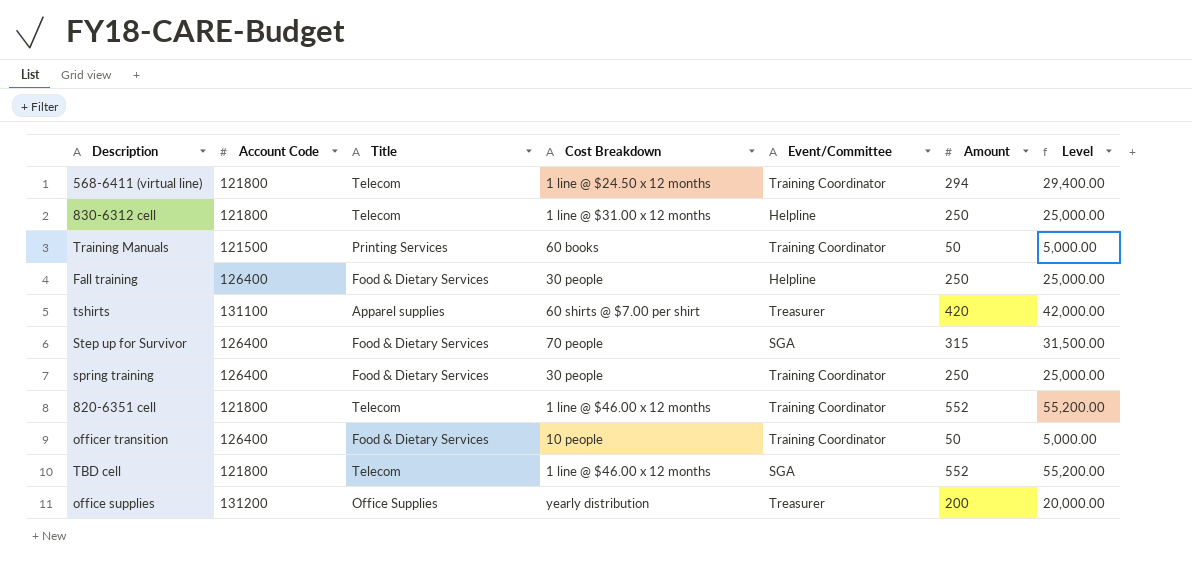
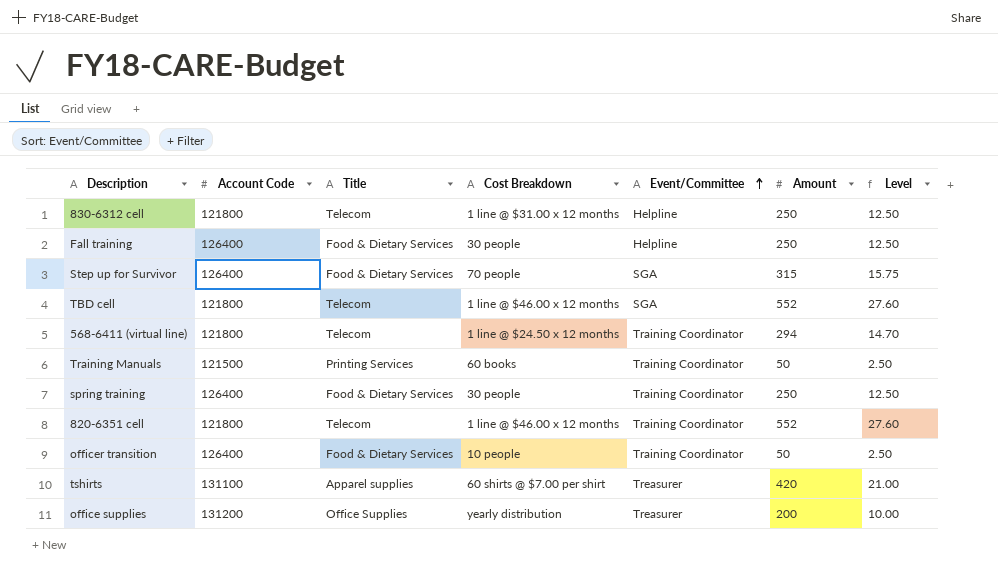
row order: none -> Event/Committee ascending
column Level | formula: [Amount] * 100 -> [Amount] * 0.05

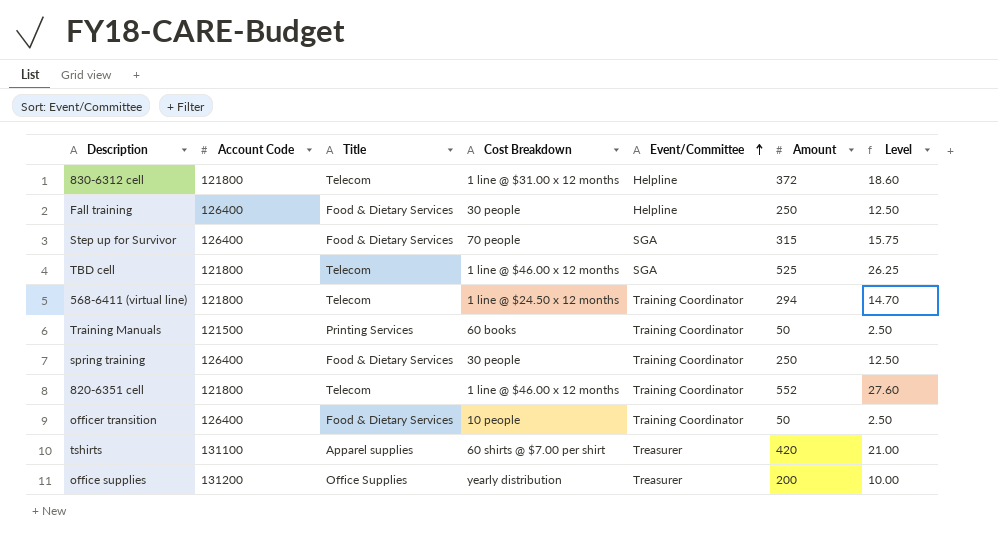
830-6312 cell | Amount: 250 -> 372
830-6312 cell | Level: 12.50 -> 18.60
TBD cell | Amount: 552 -> 525
TBD cell | Level: 27.60 -> 26.25

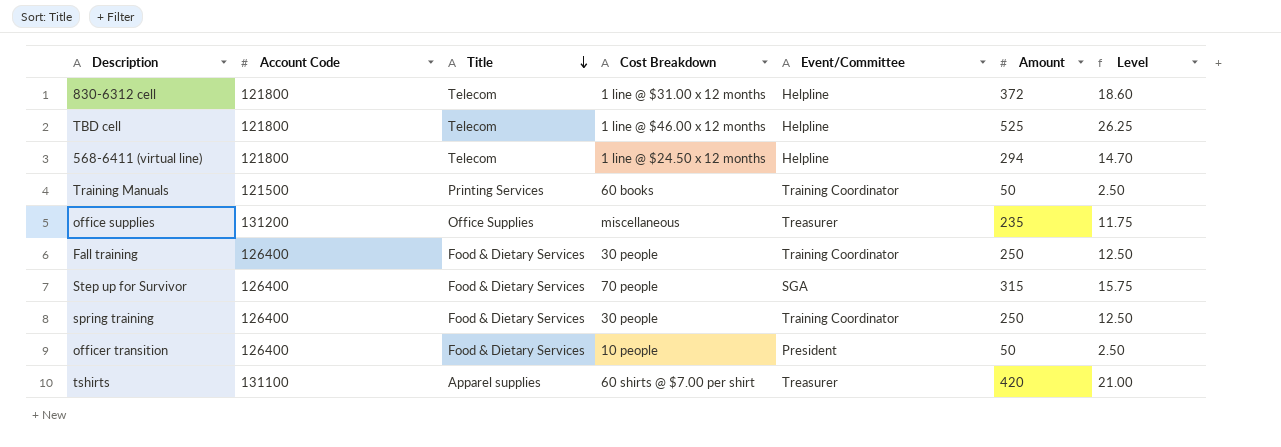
row order: Event/Committee ascending -> Title descending
row 820-6351 cell: 121800 | Telecom | 1 line @ $46.00 x 12 months | Training Coordinator | 552 | 27.60 -> none
TBD cell | Event/Committee: SGA -> Helpline
568-6411 (virtual line) | Event/Committee: Training Coordinator -> Helpline
office supplies | Cost Breakdown: yearly distribution -> miscellaneous
office supplies | Amount: 200 -> 235
office supplies | Level: 10.00 -> 11.75
Fall training | Event/Committee: Helpline -> Training Coordinator
officer transition | Event/Committee: Training Coordinator -> President

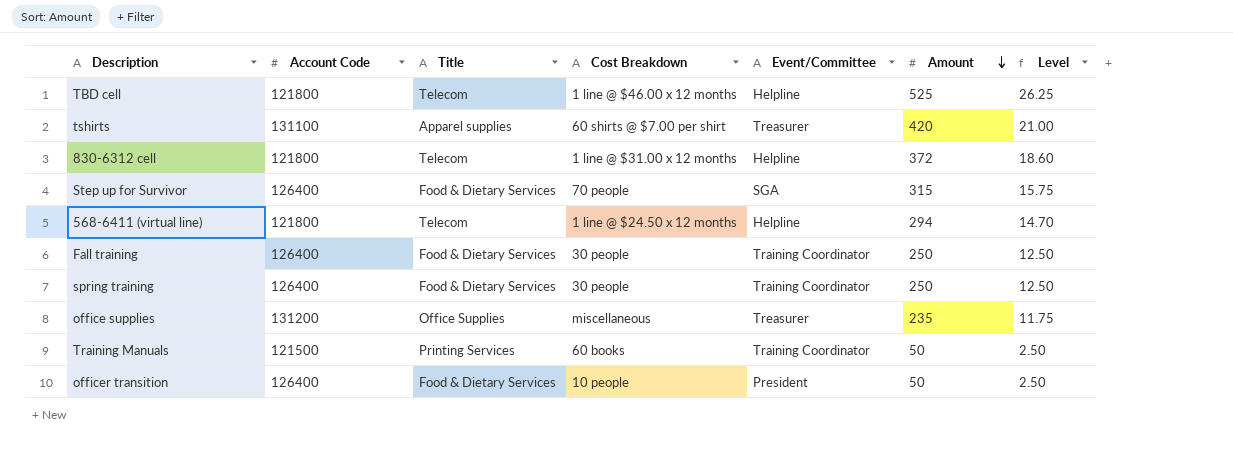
row order: Title descending -> Amount descending

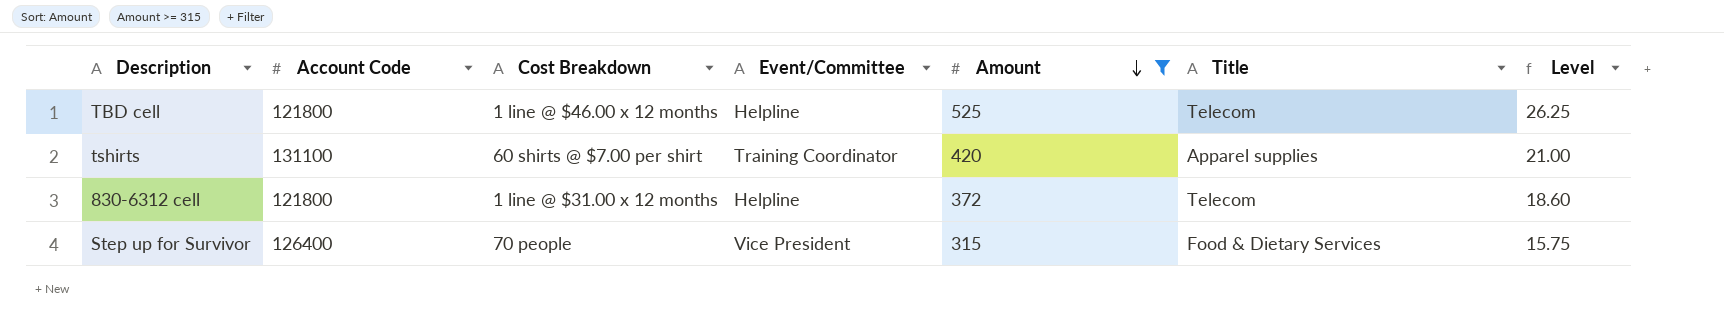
filter: none -> Amount >= 315
column Title | position: 3 -> 6
tshirts | Event/Committee: Treasurer -> Training Coordinator
Step up for Survivor | Event/Committee: SGA -> Vice President

